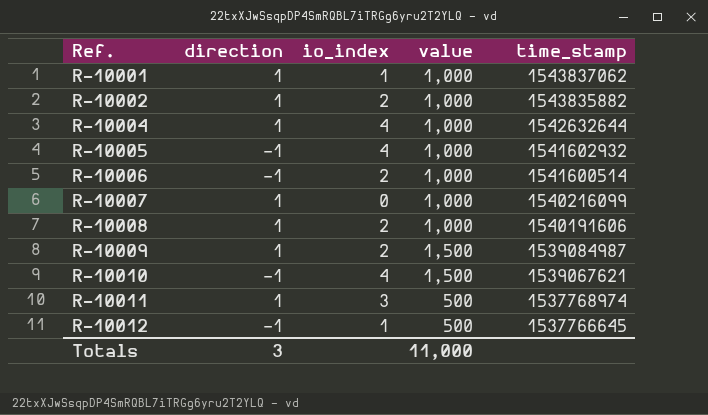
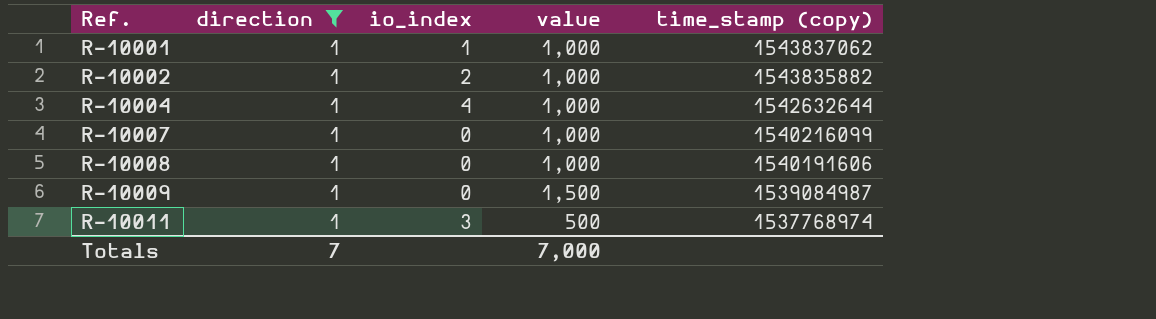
filter: none -> direction = 1
column name: time_stamp -> time_stamp (copy)
R-10008 | io_index: 2 -> 0
R-10009 | io_index: 2 -> 0
Totals | direction: 3 -> 7
Totals | value: 11,000 -> 7,000

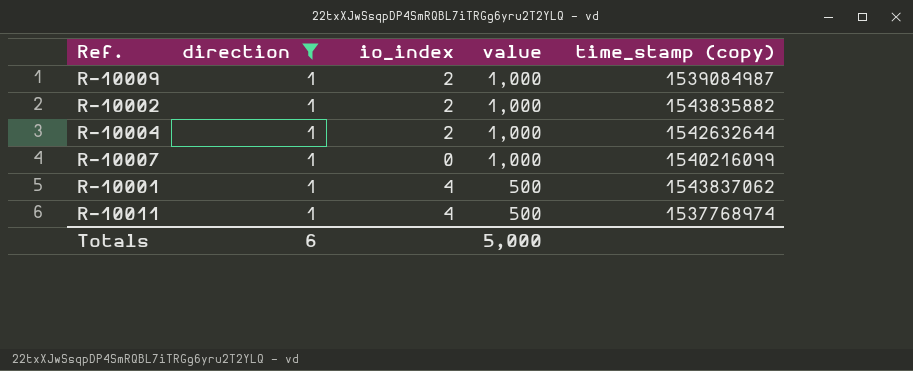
row order: Ref. ascending -> value descending
row R-10008: 1 | 0 | 1,000 | 1540191606 -> none
R-10009 | io_index: 0 -> 2
R-10009 | value: 1,500 -> 1,000
R-10004 | io_index: 4 -> 2
R-10001 | io_index: 1 -> 4
R-10001 | value: 1,000 -> 500
R-10011 | io_index: 3 -> 4
Totals | direction: 7 -> 6
Totals | value: 7,000 -> 5,000

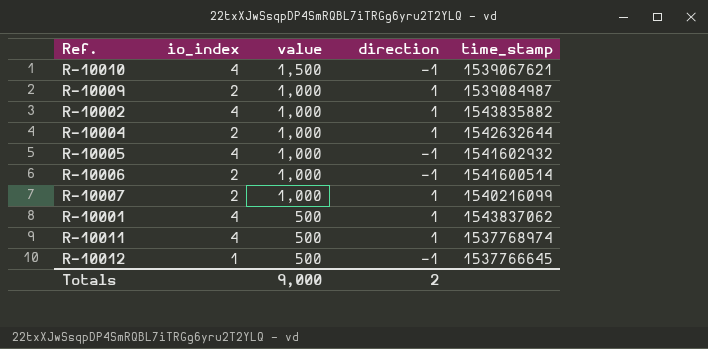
filter: direction = 1 -> none
column direction | position: 2 -> 4
column name: time_stamp (copy) -> time_stamp
R-10002 | io_index: 2 -> 4
R-10007 | io_index: 0 -> 2
Totals | value: 5,000 -> 9,000
Totals | direction: 6 -> 2

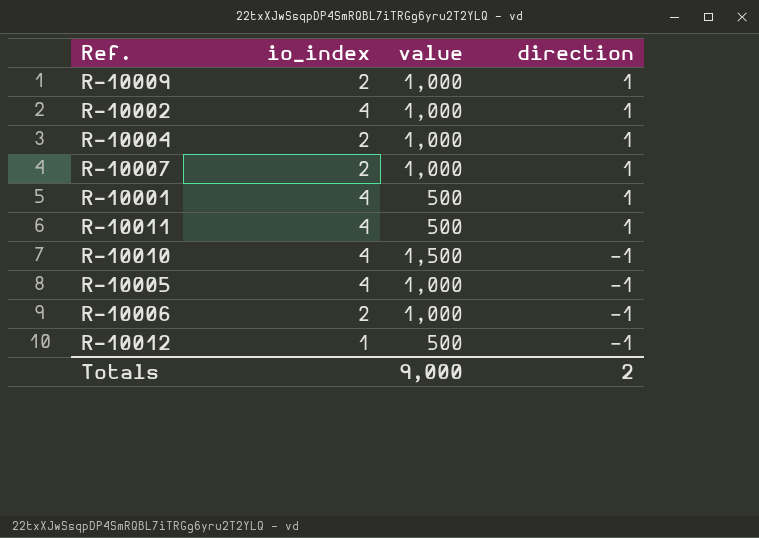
row order: value descending -> direction descending
column time_stamp | position: 5 -> none

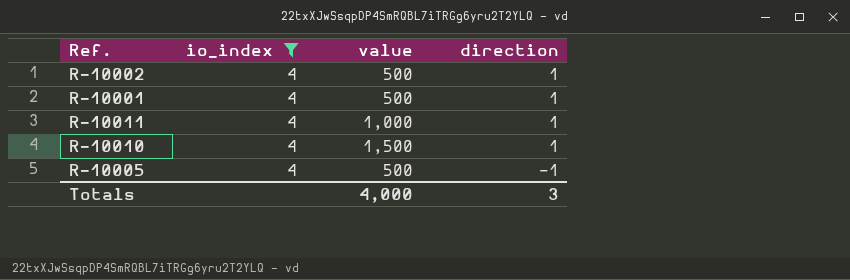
filter: none -> io_index = 4
R-10002 | value: 1,000 -> 500
R-10011 | value: 500 -> 1,000
R-10010 | direction: -1 -> 1
R-10005 | value: 1,000 -> 500
Totals | value: 9,000 -> 4,000
Totals | direction: 2 -> 3

